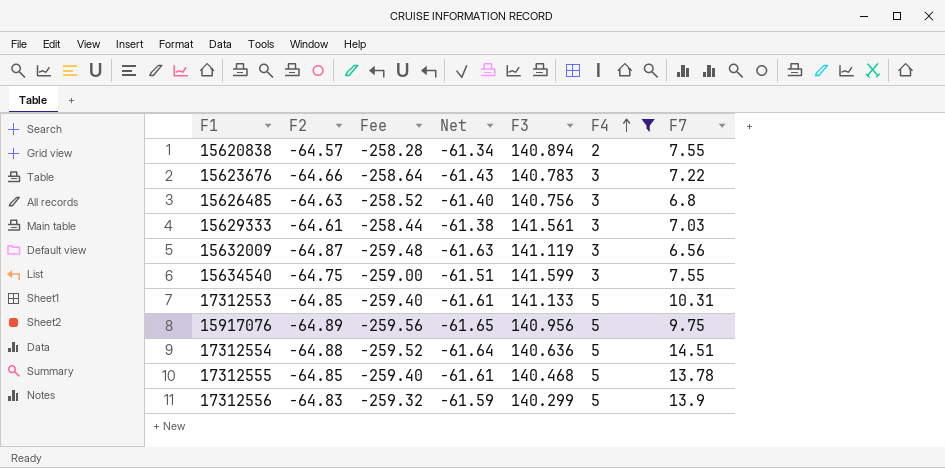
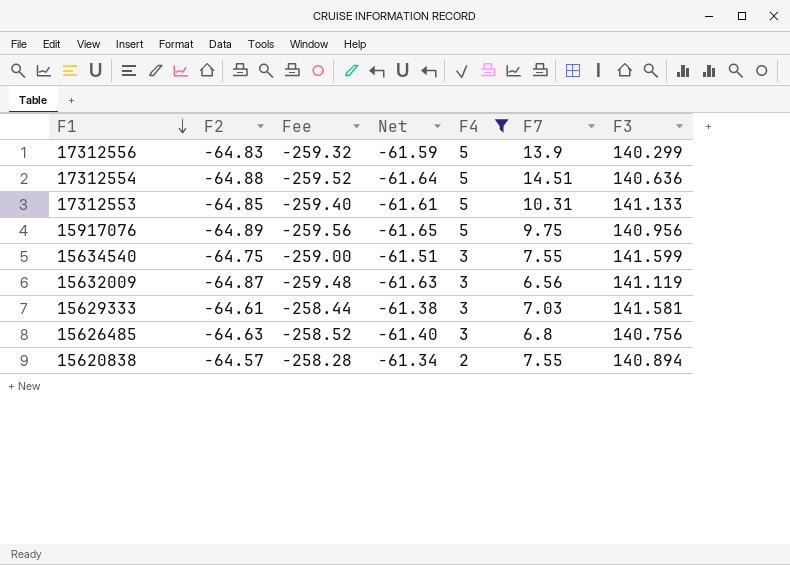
row order: F4 ascending -> F1 descending
column F3 | position: 5 -> 7
row 15623676: -64.66 | -258.64 | -61.43 | 140.783 | 3 | 7.22 -> none
row 17312555: -64.85 | -259.40 | -61.61 | 140.468 | 5 | 13.78 -> none
15629333 | F3: 141.561 -> 141.581

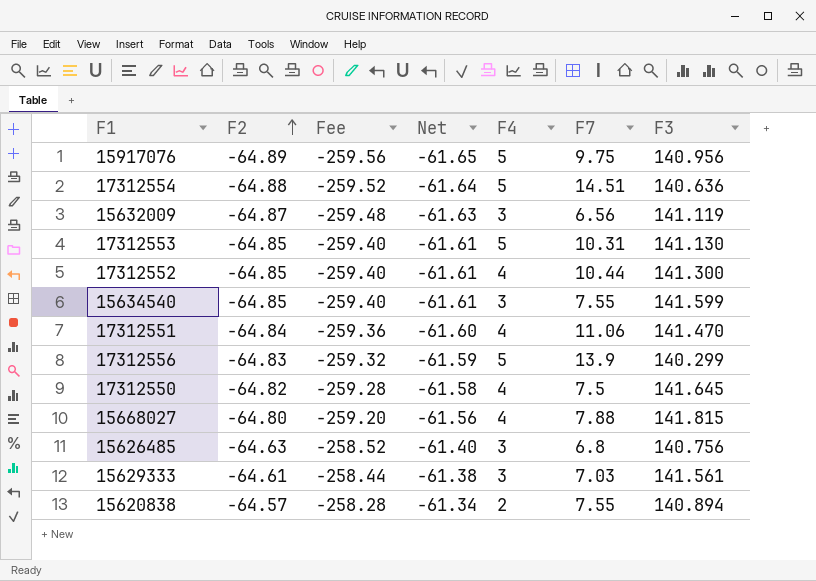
filter: F4 != 4 -> none
row order: F1 descending -> F2 ascending
17312553 | F3: 141.133 -> 141.130
15634540 | F2: -64.75 -> -64.85
15634540 | Fee: -259.00 -> -259.40
15634540 | Net: -61.51 -> -61.61
15629333 | F3: 141.581 -> 141.561

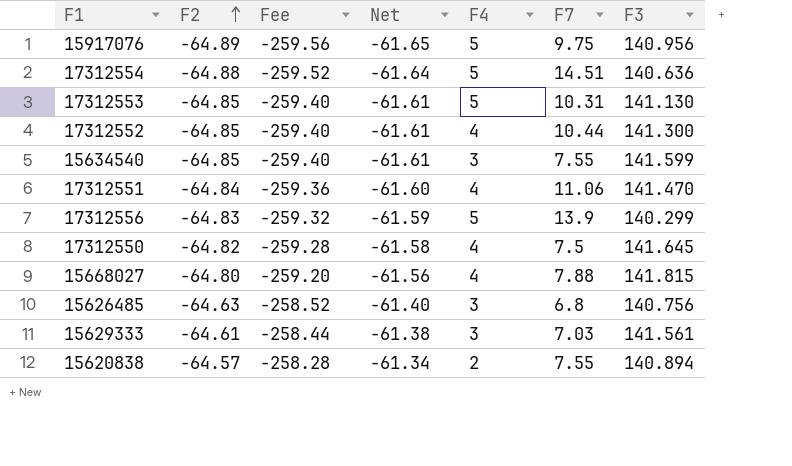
row 15632009: -64.87 | -259.48 | -61.63 | 3 | 6.56 | 141.119 -> none

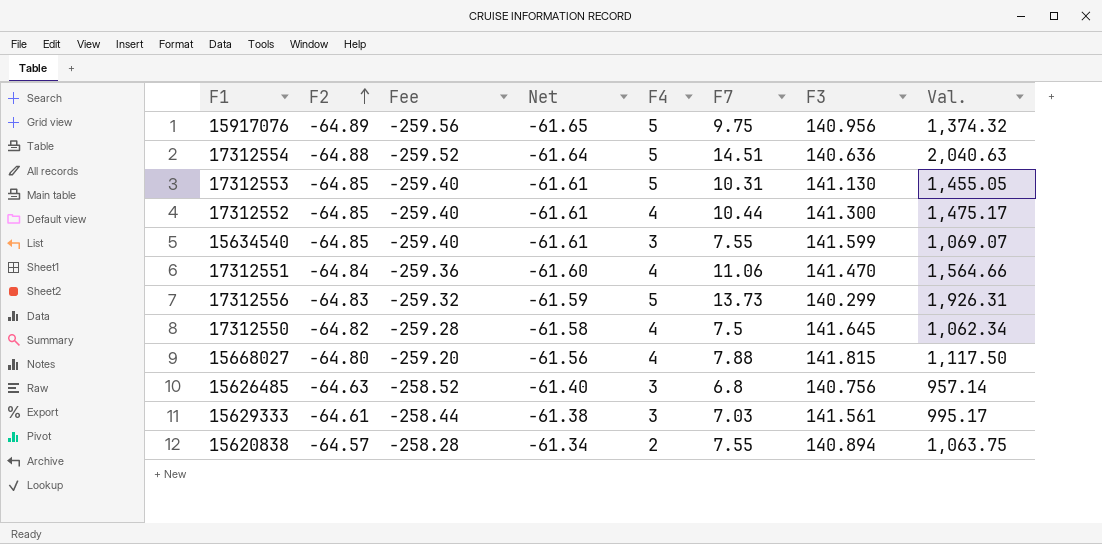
column Val. | formula: none -> [F7] * [F3]
17312556 | F7: 13.9 -> 13.73

